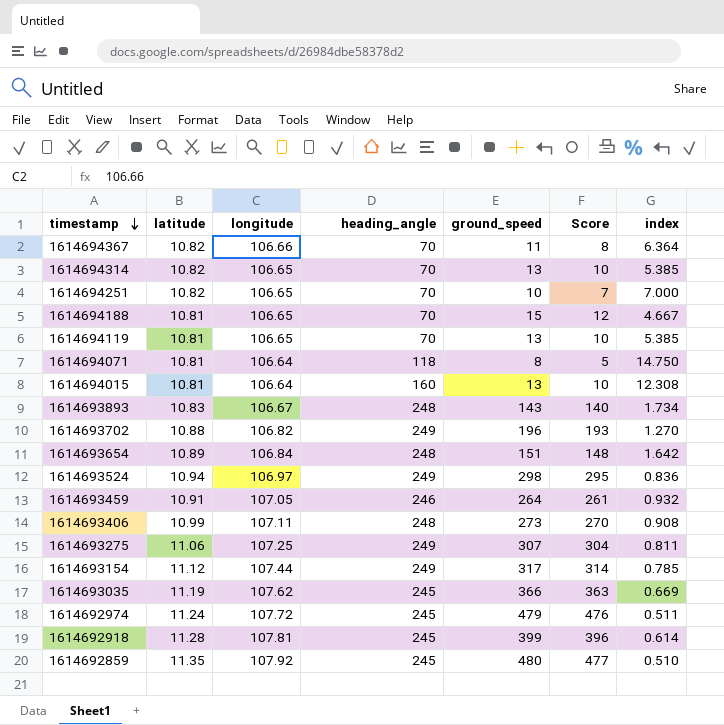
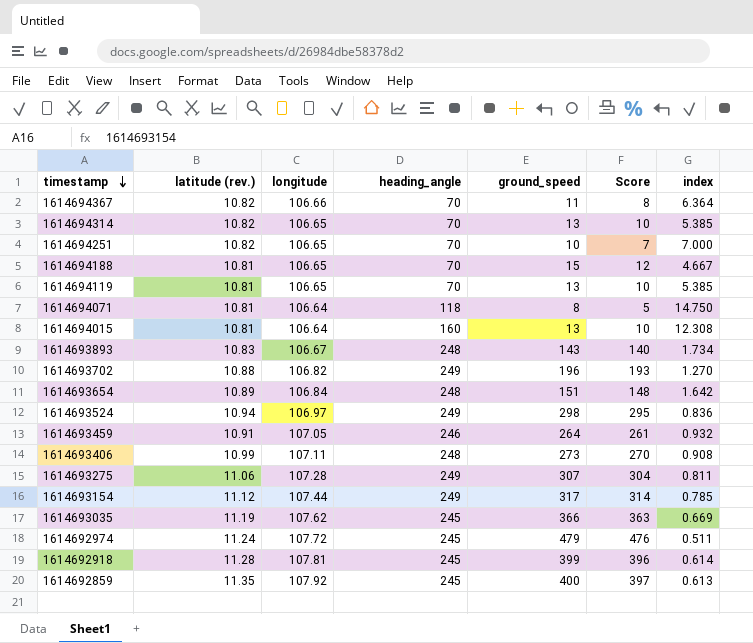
column name: latitude -> latitude (rev.)
1614693275 | longitude: 107.25 -> 107.28
1614692859 | ground_speed: 480 -> 400
1614692859 | Score: 477 -> 397
1614692859 | index: 0.510 -> 0.613

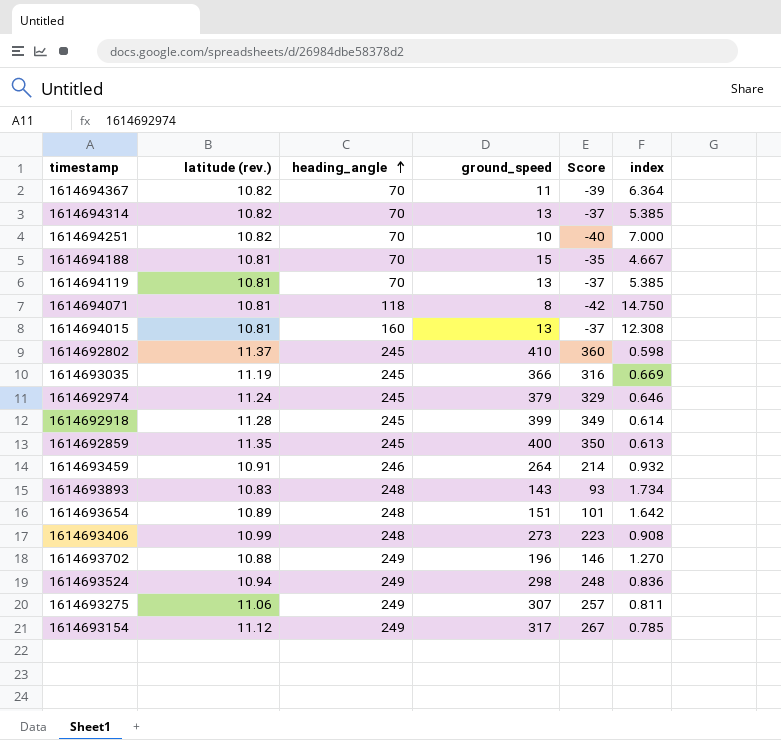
row order: timestamp descending -> heading_angle ascending
column longitude | position: 3 -> none
column Score | formula: [ground_speed] - 3 -> [ground_speed] - 50
row 1614692802: none -> 11.37 | 245 | 410 | 360 | 0.598
1614692974 | ground_speed: 479 -> 379
1614692974 | index: 0.511 -> 0.646

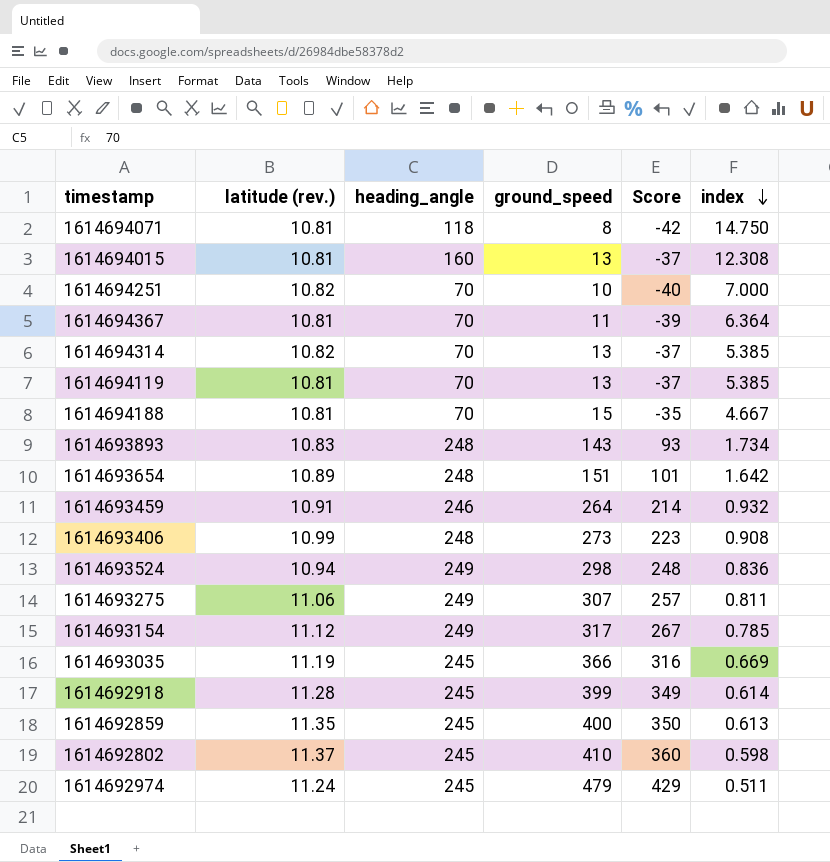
row order: heading_angle ascending -> index descending
row 1614693702: 10.88 | 249 | 196 | 146 | 1.270 -> none
1614694367 | latitude (rev.): 10.82 -> 10.81
1614692974 | ground_speed: 379 -> 479
1614692974 | Score: 329 -> 429
1614692974 | index: 0.646 -> 0.511

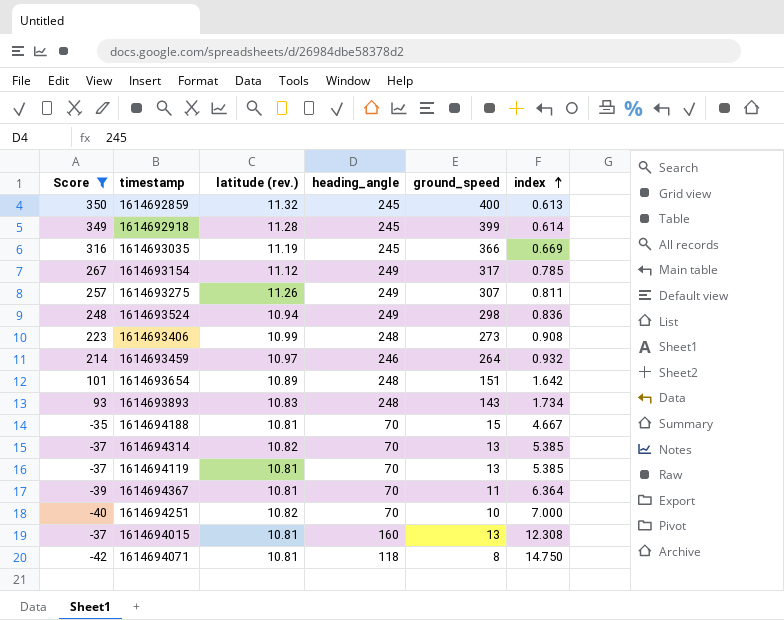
filter: none -> Score <= 350
row order: index descending -> index ascending
column Score | position: 5 -> 1
1614692859 | latitude (rev.): 11.35 -> 11.32
1614693275 | latitude (rev.): 11.06 -> 11.26
1614693459 | latitude (rev.): 10.91 -> 10.97

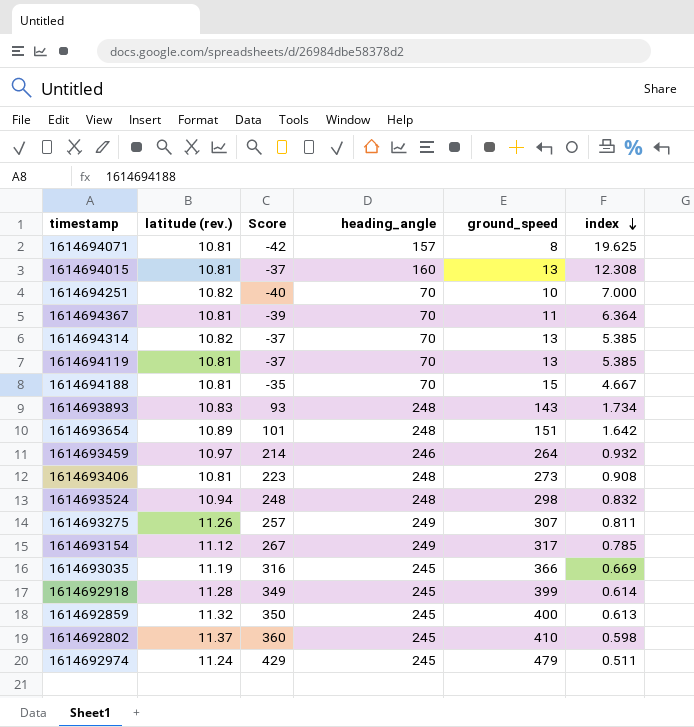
filter: Score <= 350 -> none
row order: index ascending -> index descending
column Score | position: 1 -> 3
1614694071 | heading_angle: 118 -> 157
1614694071 | index: 14.750 -> 19.625
1614693406 | latitude (rev.): 10.99 -> 10.81
1614693524 | heading_angle: 249 -> 248
1614693524 | index: 0.836 -> 0.832

